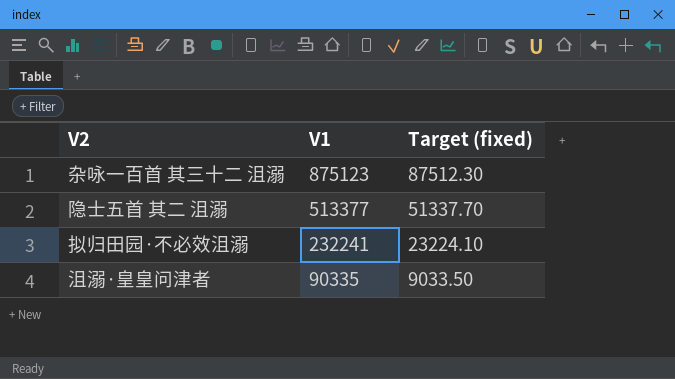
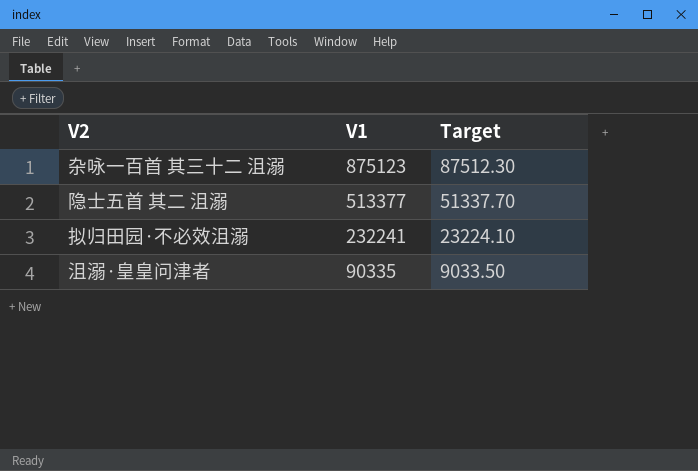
column name: Target (fixed) -> Target

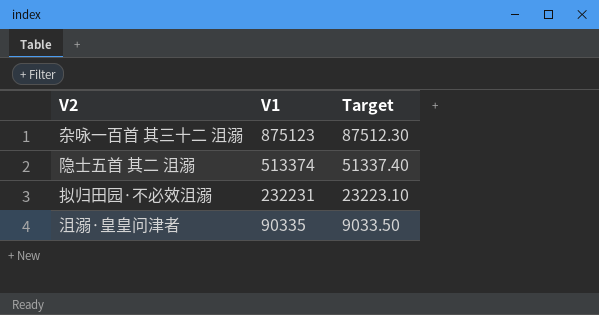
隐士五首 其二 沮溺 | V1: 513377 -> 513374
隐士五首 其二 沮溺 | Target: 51337.70 -> 51337.40
拟归田园·不必效沮溺 | V1: 232241 -> 232231
拟归田园·不必效沮溺 | Target: 23224.10 -> 23223.10

